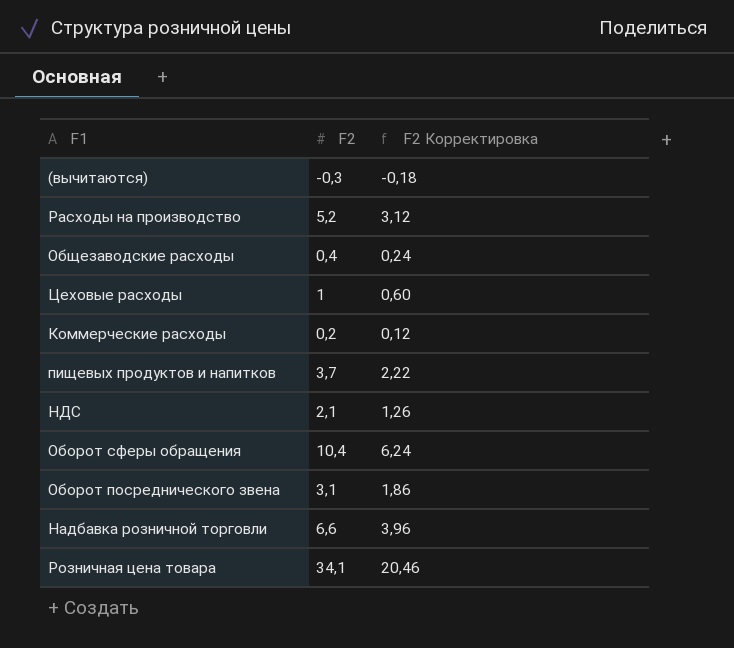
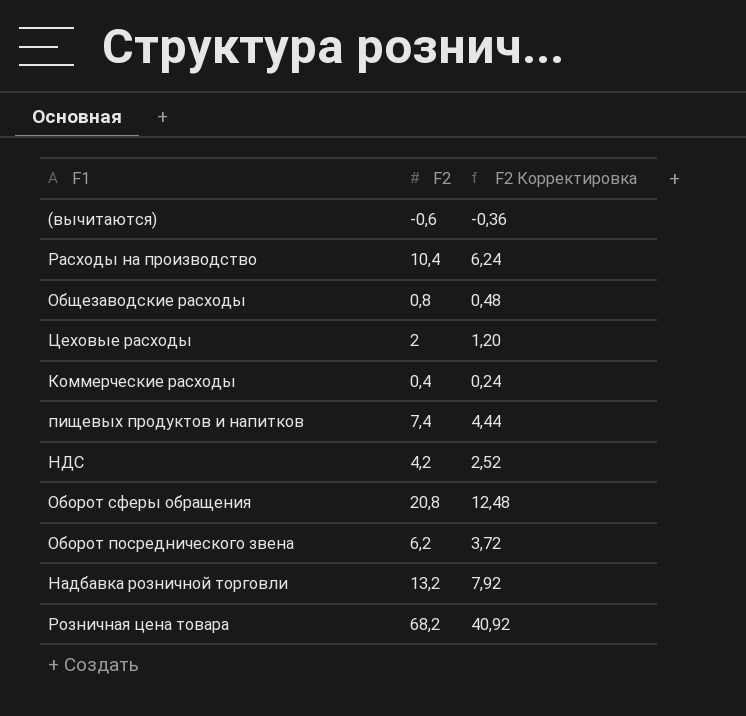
(вычитаются) | F2: -0,3 -> -0,6
(вычитаются) | F2 Корректировка: -0,18 -> -0,36
Расходы на производство | F2: 5,2 -> 10,4
Расходы на производство | F2 Корректировка: 3,12 -> 6,24
Общезаводские расходы | F2: 0,4 -> 0,8
Общезаводские расходы | F2 Корректировка: 0,24 -> 0,48
Цеховые расходы | F2: 1 -> 2
Цеховые расходы | F2 Корректировка: 0,60 -> 1,20
Коммерческие расходы | F2: 0,2 -> 0,4
Коммерческие расходы | F2 Корректировка: 0,12 -> 0,24
пищевых продуктов и напитков | F2: 3,7 -> 7,4
пищевых продуктов и напитков | F2 Корректировка: 2,22 -> 4,44
НДС | F2: 2,1 -> 4,2
НДС | F2 Корректировка: 1,26 -> 2,52
Оборот сферы обращения | F2: 10,4 -> 20,8
Оборот сферы обращения | F2 Корректировка: 6,24 -> 12,48
Оборот посреднического звена | F2: 3,1 -> 6,2
Оборот посреднического звена | F2 Корректировка: 1,86 -> 3,72
Надбавка розничной торговли | F2: 6,6 -> 13,2
Надбавка розничной торговли | F2 Корректировка: 3,96 -> 7,92
Розничная цена товара | F2: 34,1 -> 68,2
Розничная цена товара | F2 Корректировка: 20,46 -> 40,92

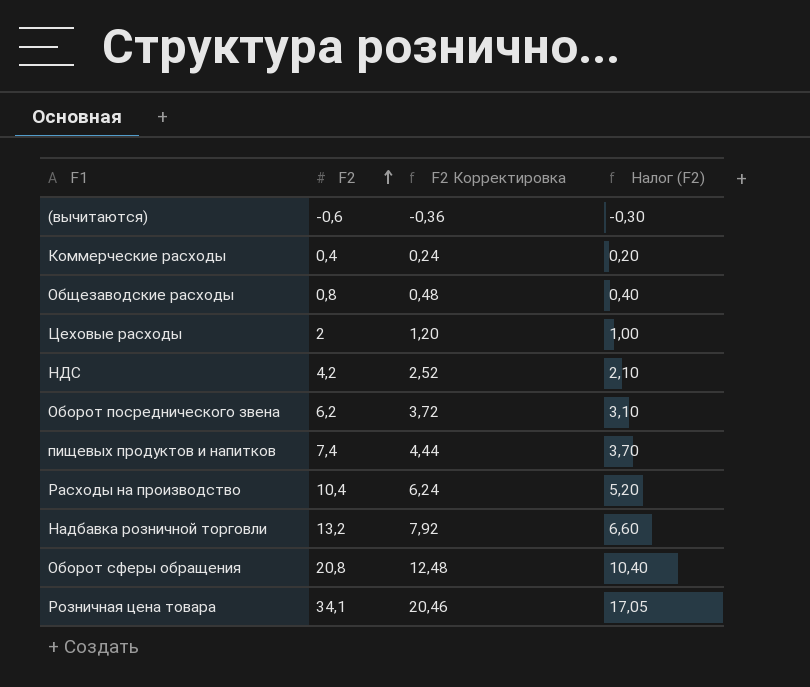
row order: none -> F2 ascending
column Налог (F2) | formula: none -> [F2] * 0,5
Розничная цена товара | F2: 68,2 -> 34,1
Розничная цена товара | F2 Корректировка: 40,92 -> 20,46

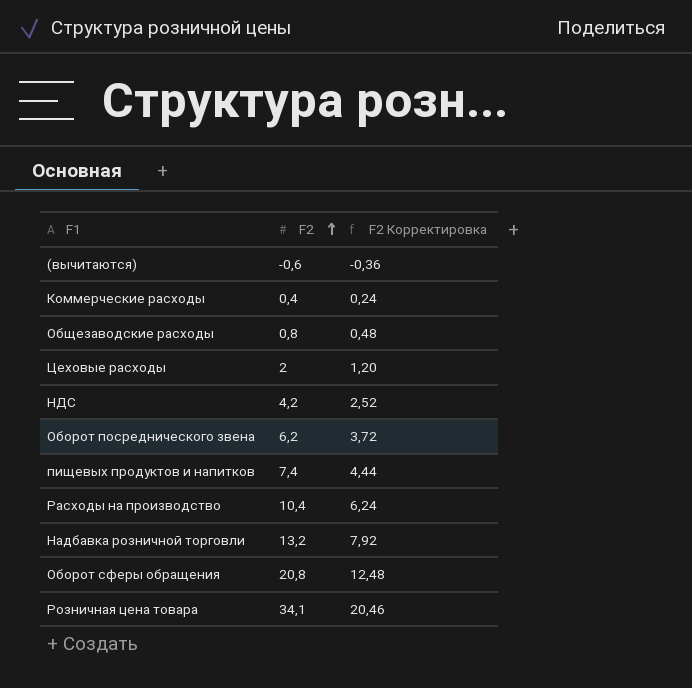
column Налог (F2) | formula: [F2] * 0,5 -> none

